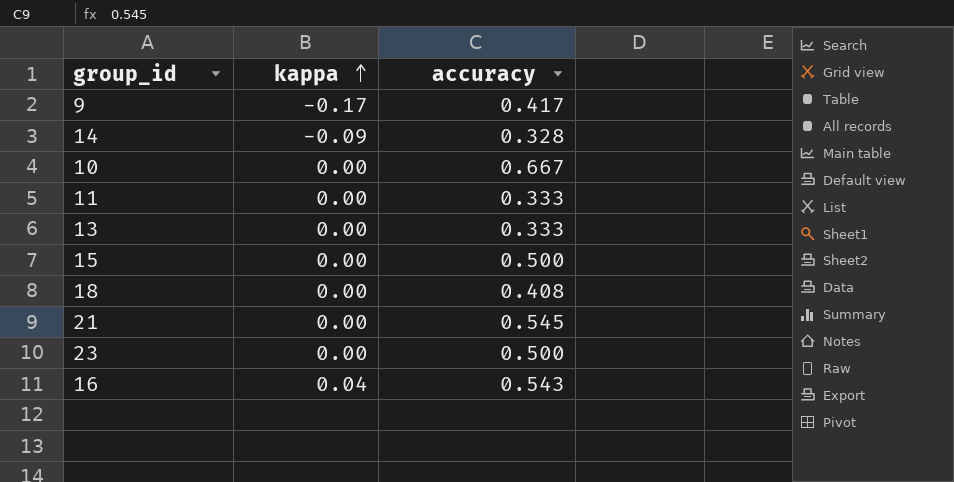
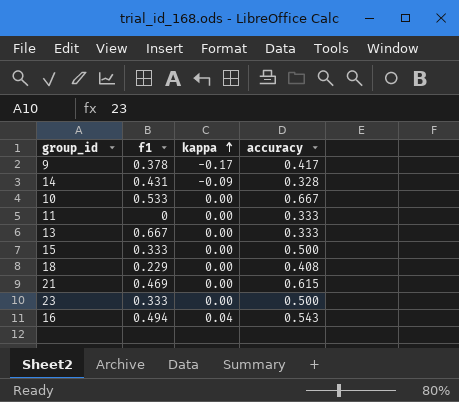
column f1 | position: none -> 2
21 | accuracy: 0.545 -> 0.615

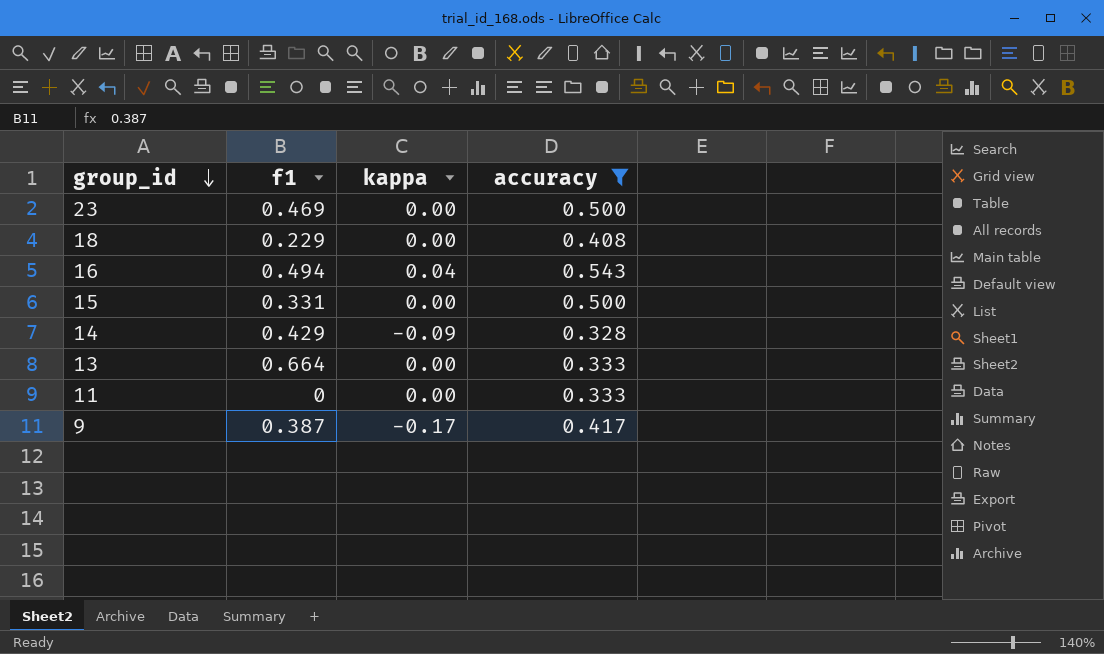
filter: none -> accuracy <= 0.543
row order: kappa ascending -> group_id descending
23 | f1: 0.333 -> 0.469
15 | f1: 0.333 -> 0.331
14 | f1: 0.431 -> 0.429
13 | f1: 0.667 -> 0.664
9 | f1: 0.378 -> 0.387

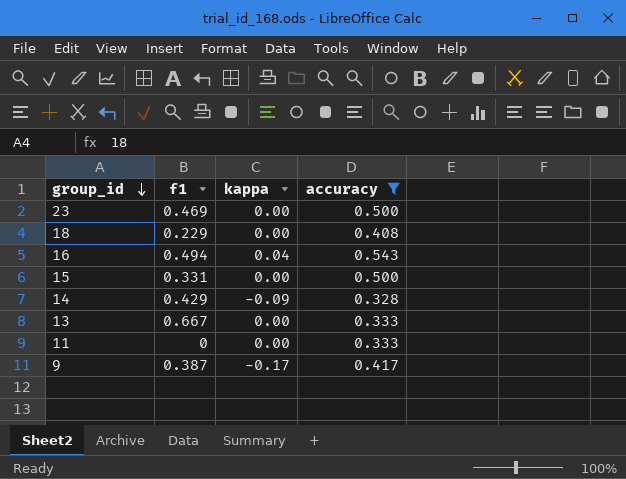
13 | f1: 0.664 -> 0.667

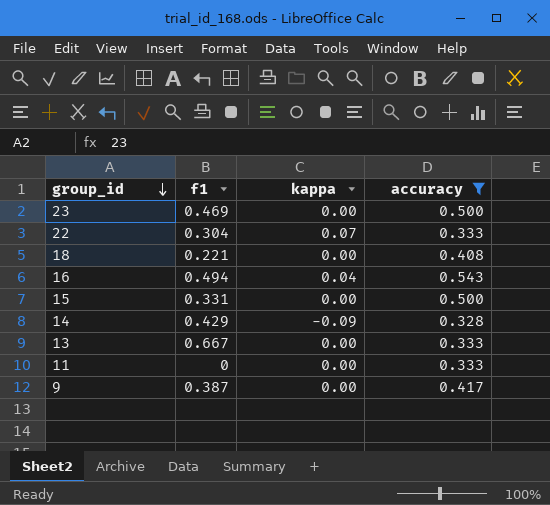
row 22: none -> 0.304 | 0.07 | 0.333
18 | f1: 0.229 -> 0.221
9 | kappa: -0.17 -> 0.00

